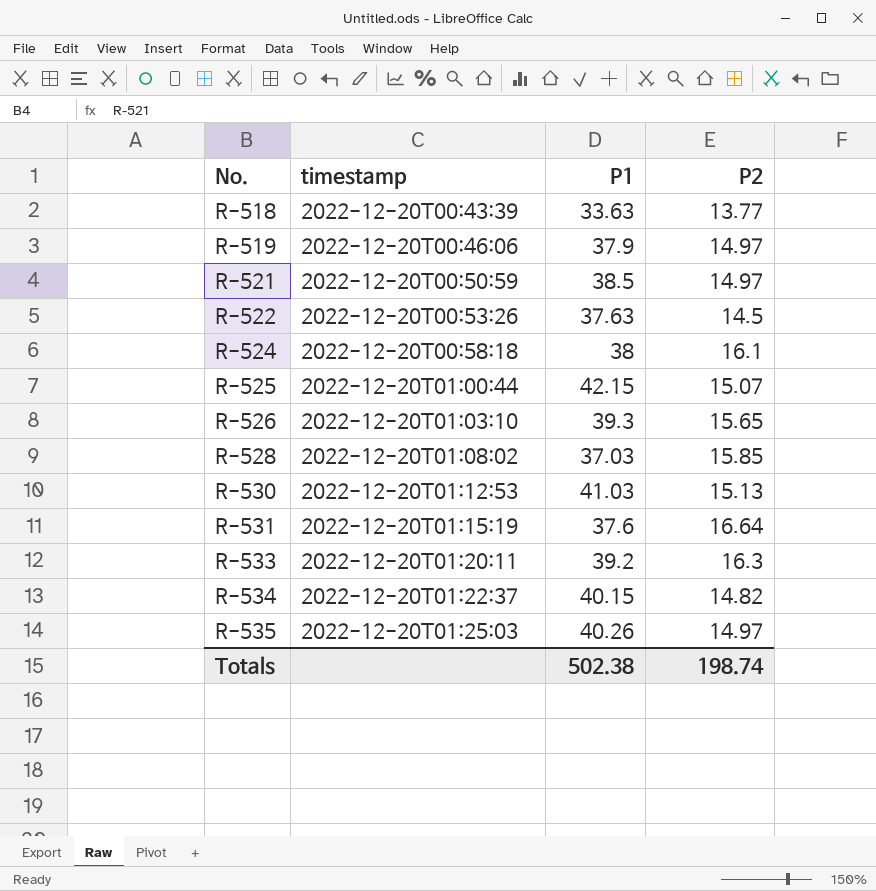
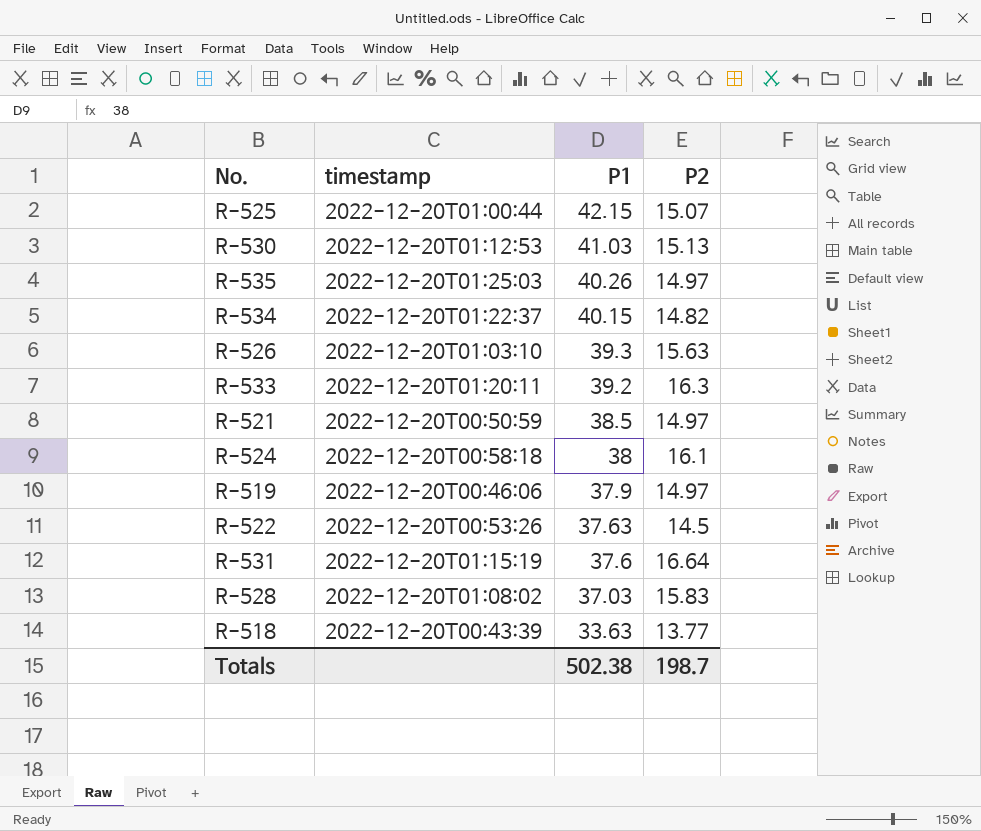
row order: No. ascending -> P1 descending
R-526 | P2: 15.65 -> 15.63
R-528 | P2: 15.85 -> 15.83
Totals | P2: 198.74 -> 198.7

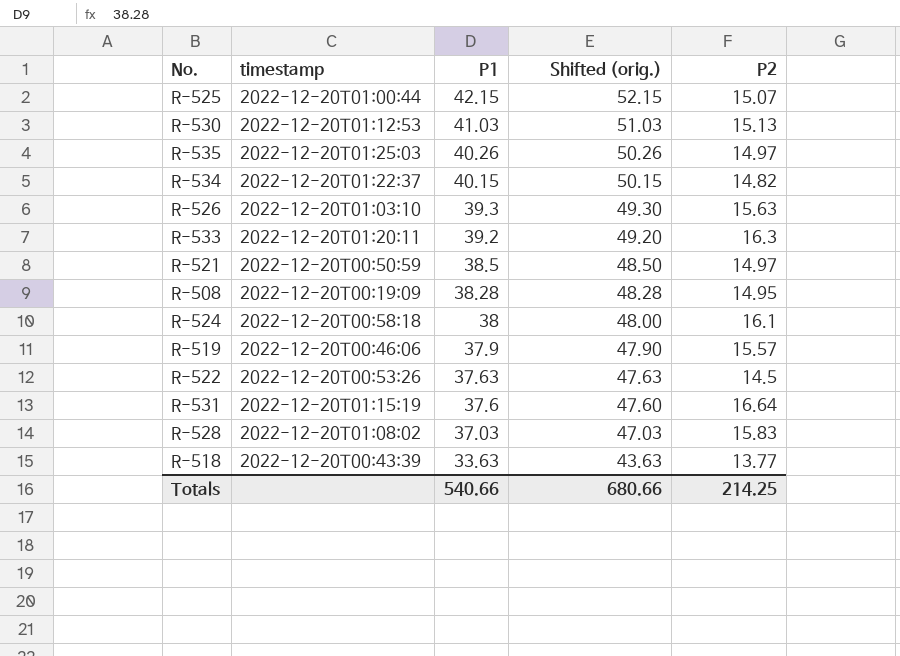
column Shifted (orig.) | formula: none -> [P1] + 10
row R-508: none -> 2022-12-20T00:19:09 | 38.28 | 48.28 | 14.95
R-519 | P2: 14.97 -> 15.57
Totals | P1: 502.38 -> 540.66
Totals | P2: 198.7 -> 214.25

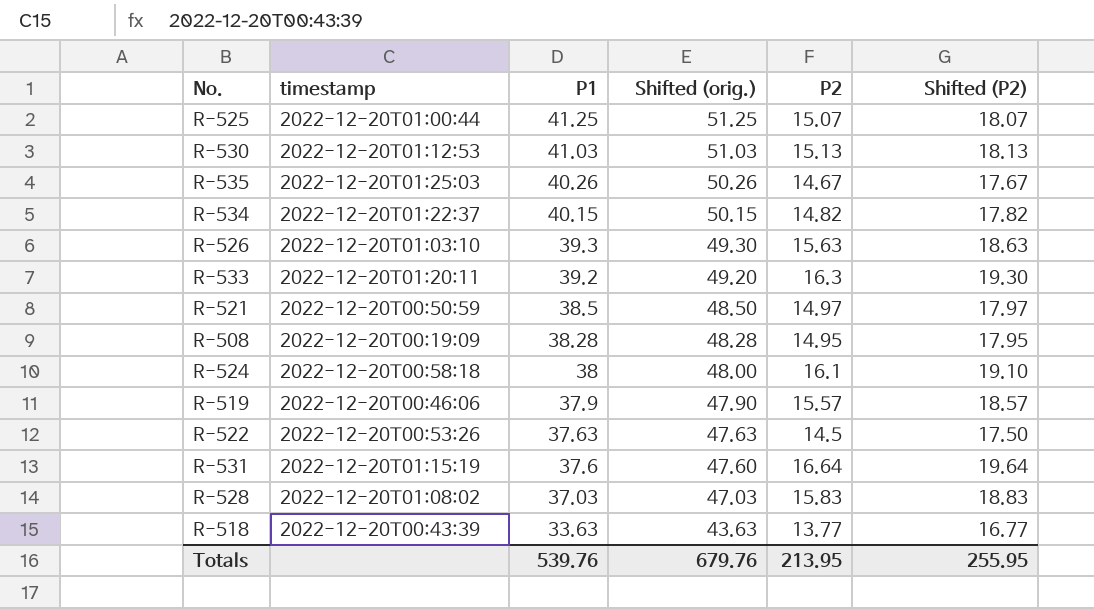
column Shifted (P2) | formula: none -> [P2] + 3
R-525 | P1: 42.15 -> 41.25
R-525 | Shifted (orig.): 52.15 -> 51.25
R-535 | P2: 14.97 -> 14.67
Totals | P1: 540.66 -> 539.76
Totals | Shifted (orig.): 680.66 -> 679.76
Totals | P2: 214.25 -> 213.95

